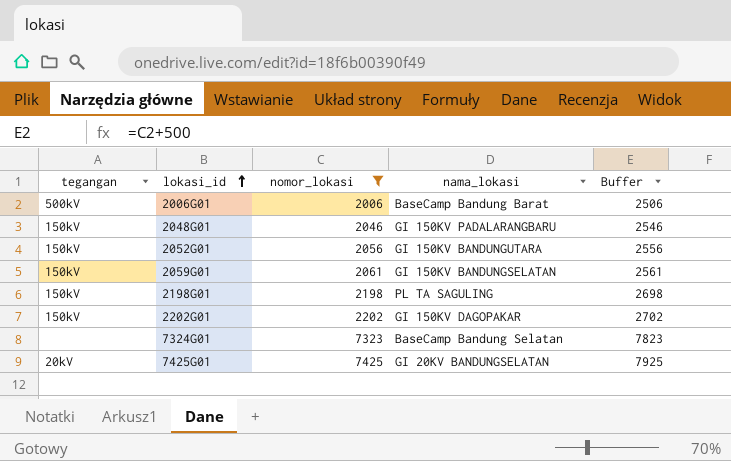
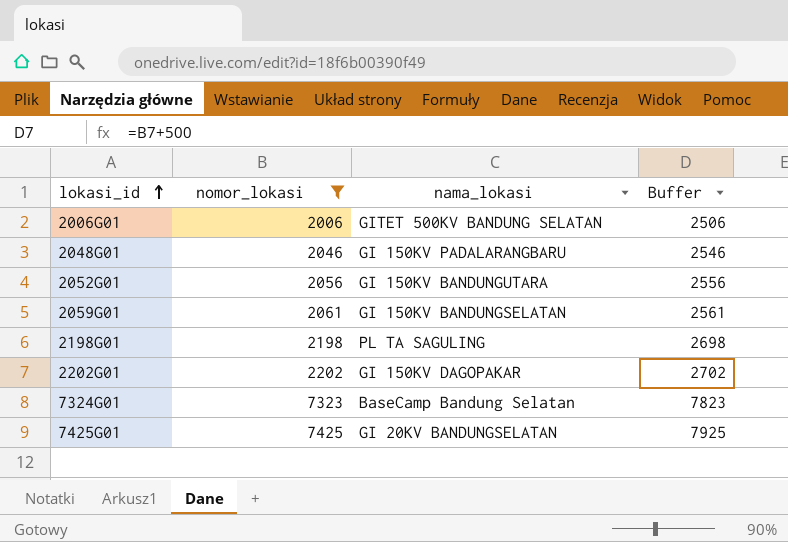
column tegangan | position: 1 -> none
2006G01 | nama_lokasi: BaseCamp Bandung Barat -> GITET 500KV BANDUNG SELATAN

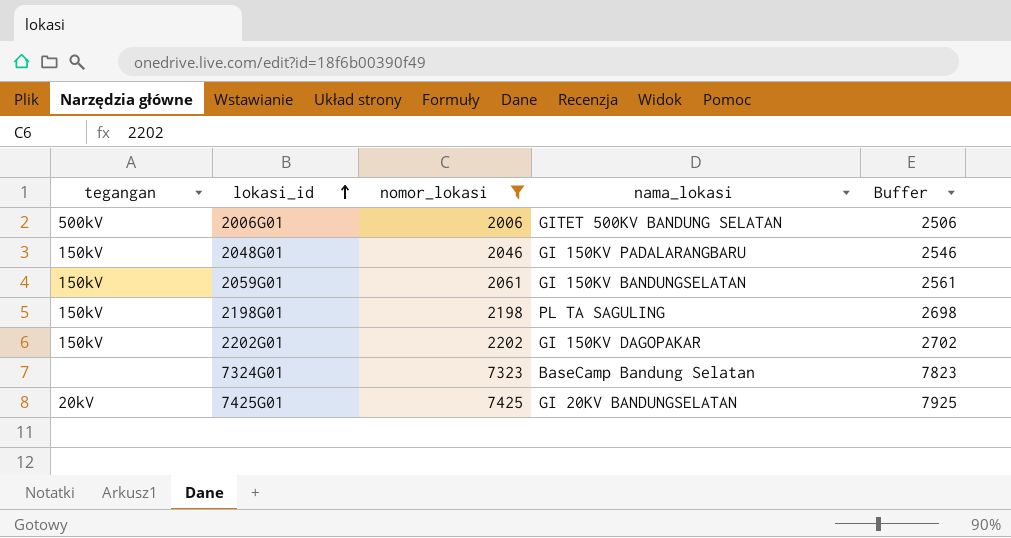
column tegangan | position: none -> 1
row 2052G01: 2056 | GI 150KV BANDUNGUTARA | 2556 -> none

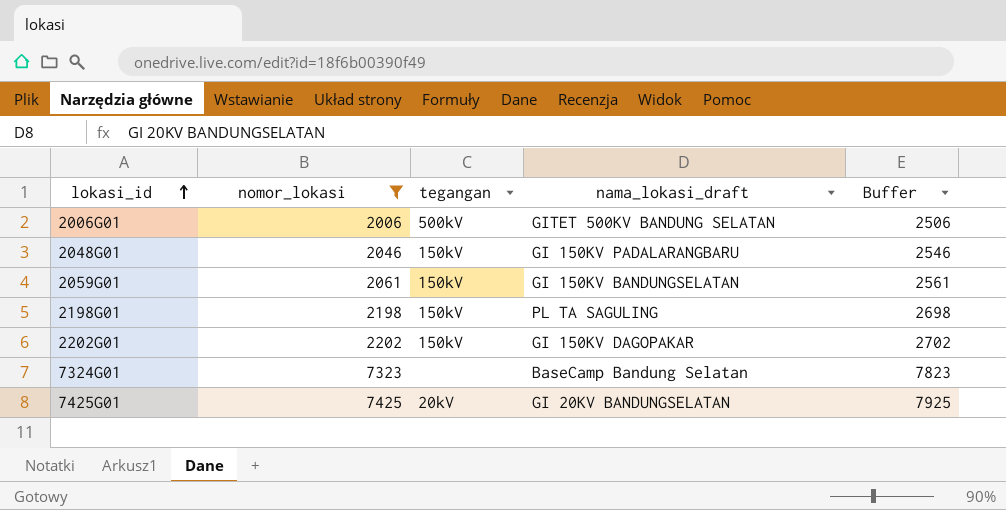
column tegangan | position: 1 -> 3
column name: nama_lokasi -> nama_lokasi_draft

